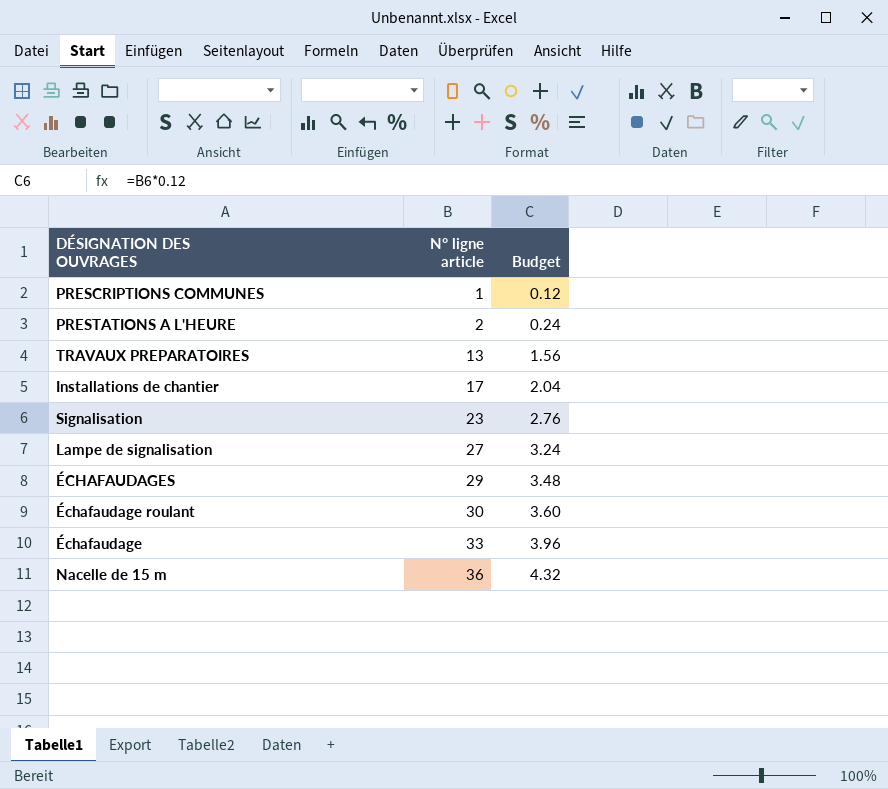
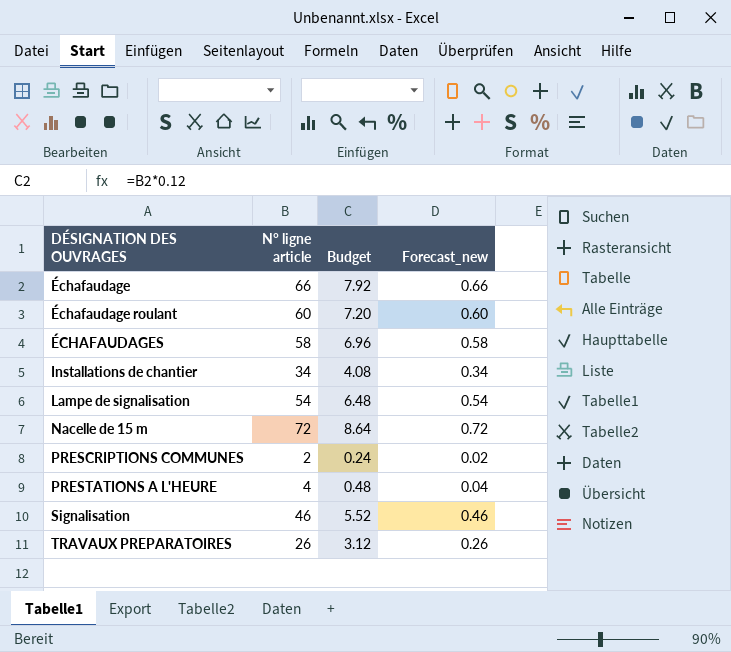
row order: N° ligne article ascending -> DÉSIGNATION DES OUVRAGES ascending
column Forecast_new | formula: none -> [N° ligne article] * 0.01
Échafaudage | N° ligne article: 33 -> 66
Échafaudage | Budget: 3.96 -> 7.92
Échafaudage roulant | N° ligne article: 30 -> 60
Échafaudage roulant | Budget: 3.60 -> 7.20
ÉCHAFAUDAGES | N° ligne article: 29 -> 58
ÉCHAFAUDAGES | Budget: 3.48 -> 6.96
Installations de chantier | N° ligne article: 17 -> 34
Installations de chantier | Budget: 2.04 -> 4.08
Lampe de signalisation | N° ligne article: 27 -> 54
Lampe de signalisation | Budget: 3.24 -> 6.48
Nacelle de 15 m | N° ligne article: 36 -> 72
Nacelle de 15 m | Budget: 4.32 -> 8.64
PRESCRIPTIONS COMMUNES | N° ligne article: 1 -> 2
PRESCRIPTIONS COMMUNES | Budget: 0.12 -> 0.24
PRESTATIONS A L'HEURE | N° ligne article: 2 -> 4
PRESTATIONS A L'HEURE | Budget: 0.24 -> 0.48
Signalisation | N° ligne article: 23 -> 46
Signalisation | Budget: 2.76 -> 5.52
TRAVAUX PREPARATOIRES | N° ligne article: 13 -> 26
TRAVAUX PREPARATOIRES | Budget: 1.56 -> 3.12

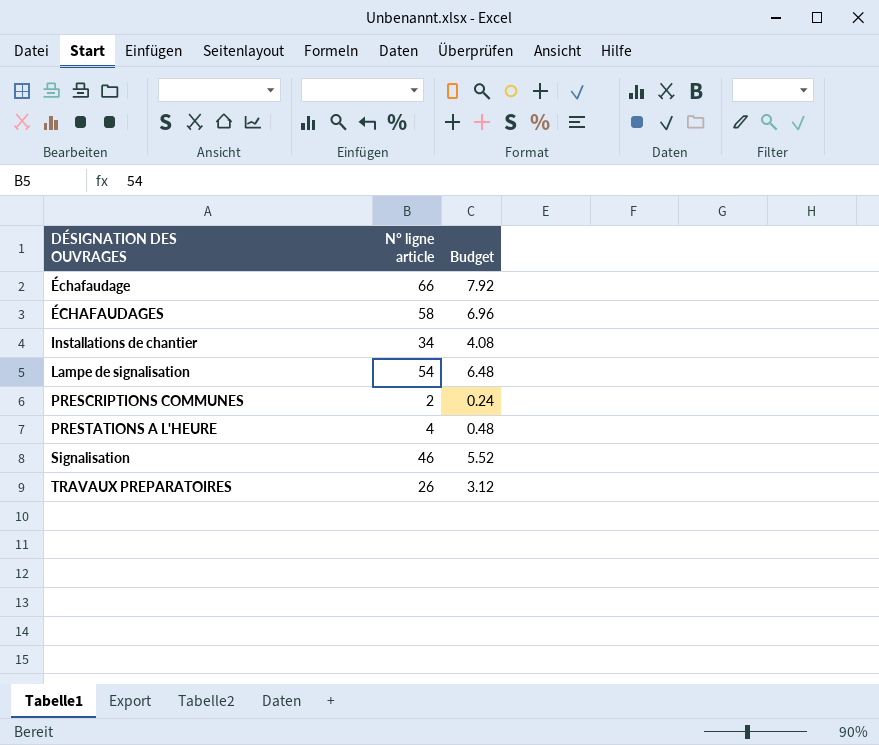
column Forecast_new | formula: [N° ligne article] * 0.01 -> none
row Échafaudage roulant: 60 | 7.20 | 0.60 -> none
row Nacelle de 15 m: 72 | 8.64 | 0.72 -> none

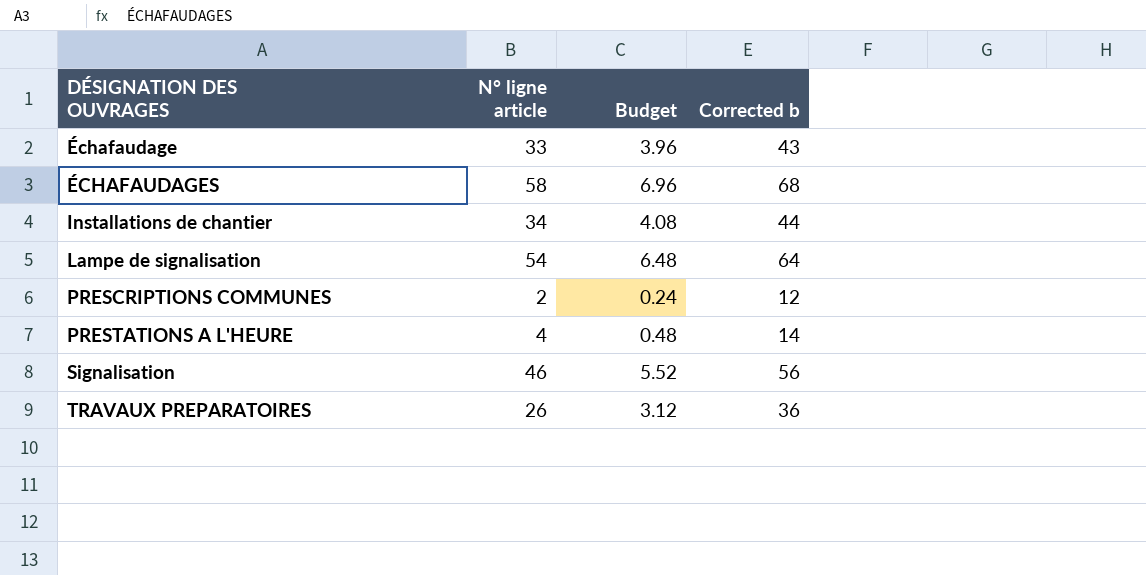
column Corrected b | formula: none -> [N° ligne article] + 10
Échafaudage | N° ligne article: 66 -> 33
Échafaudage | Budget: 7.92 -> 3.96

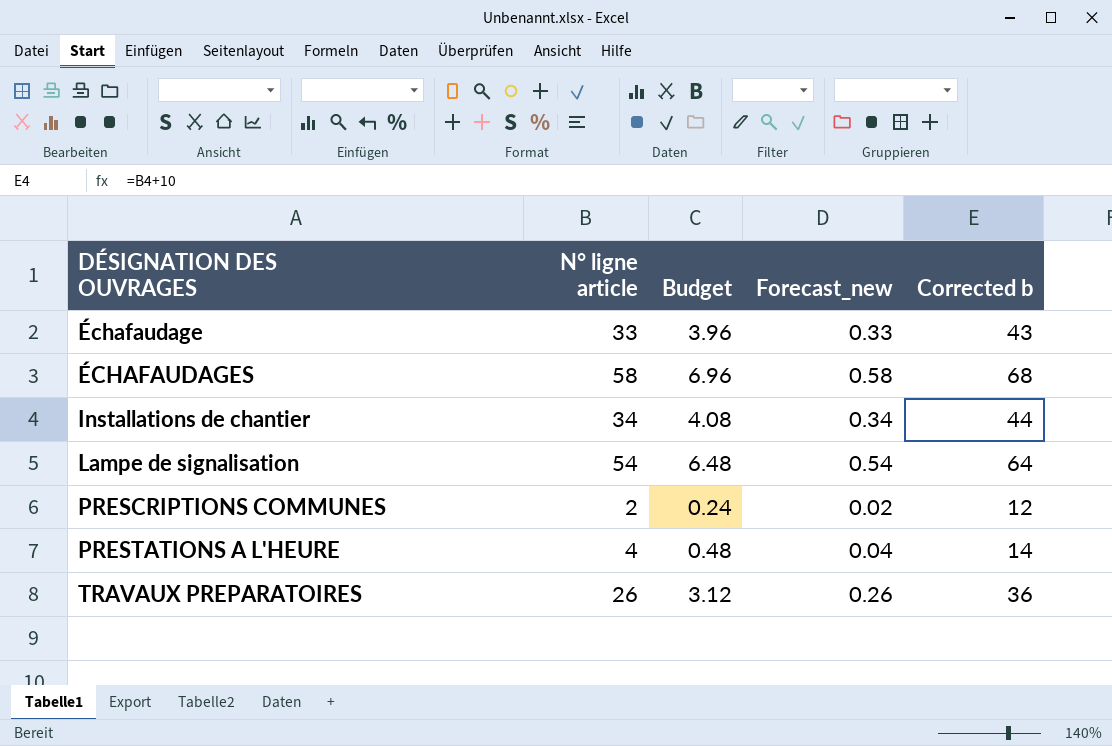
column Forecast_new | formula: none -> [N° ligne article] * 0.01
row Signalisation: 46 | 5.52 | 56 -> none

